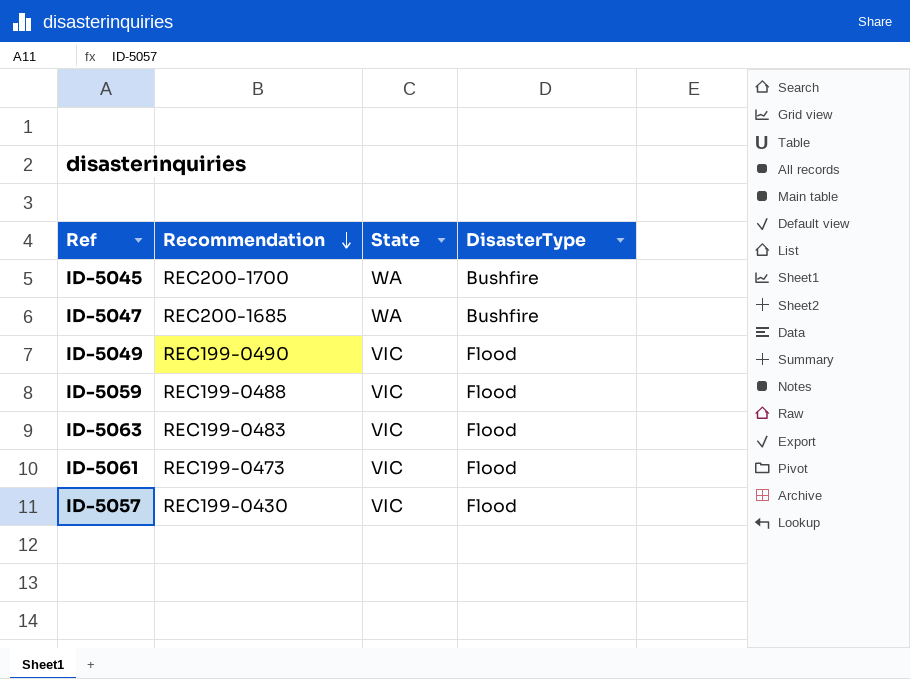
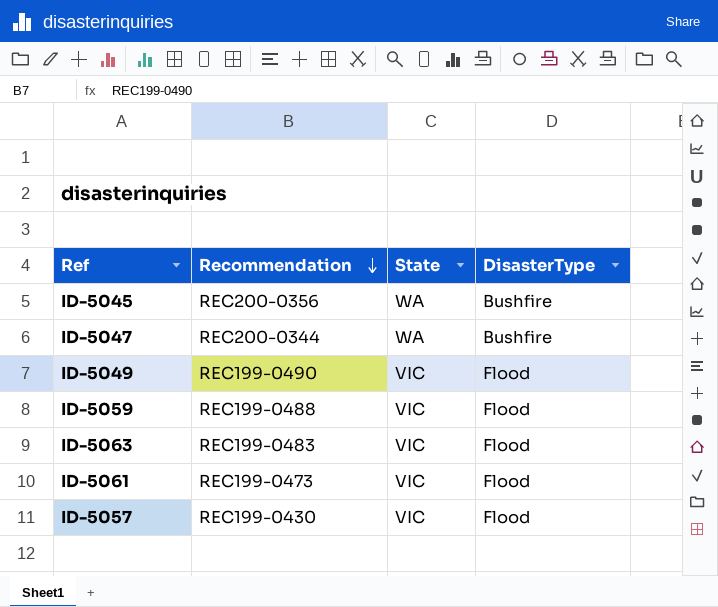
ID-5045 | Recommendation: REC200-1700 -> REC200-0356
ID-5047 | Recommendation: REC200-1685 -> REC200-0344

